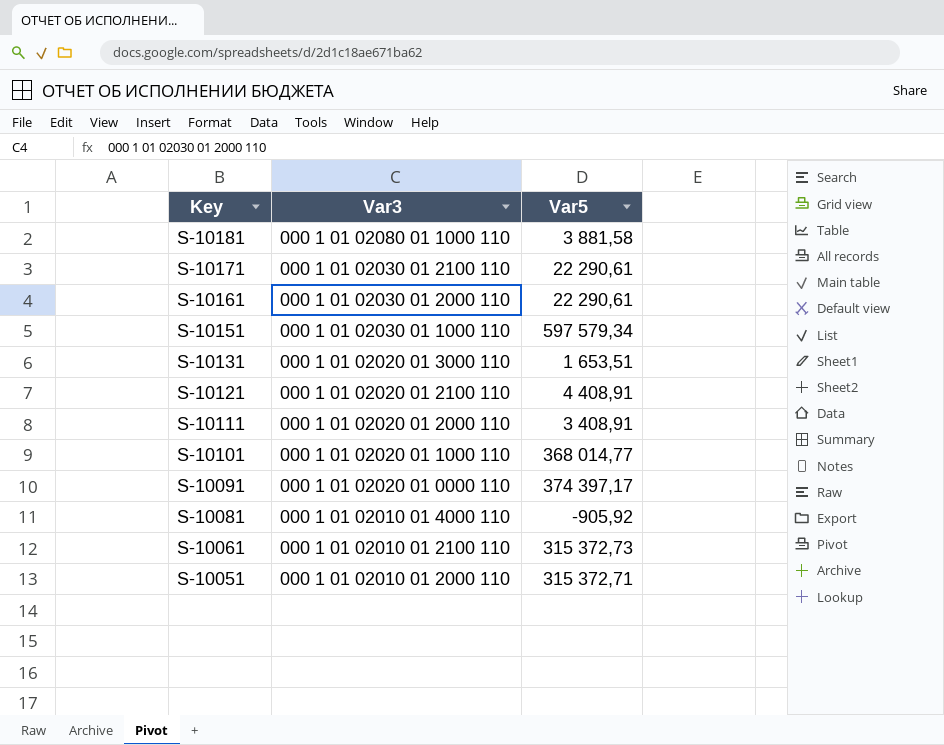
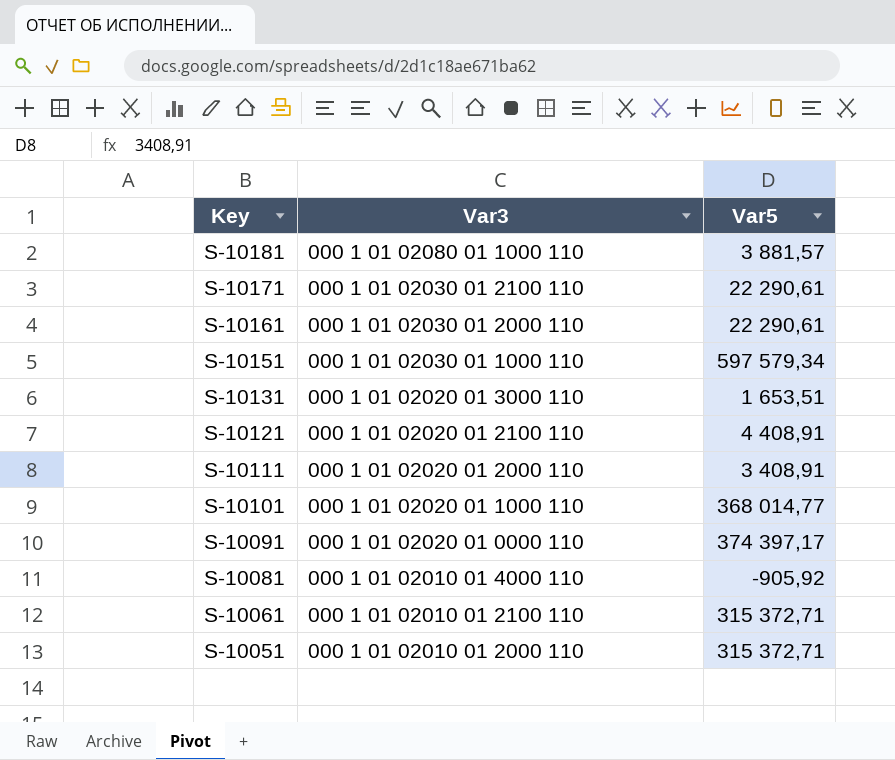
S-10181 | Var5: 3 881,58 -> 3 881,57
S-10061 | Var5: 315 372,73 -> 315 372,71

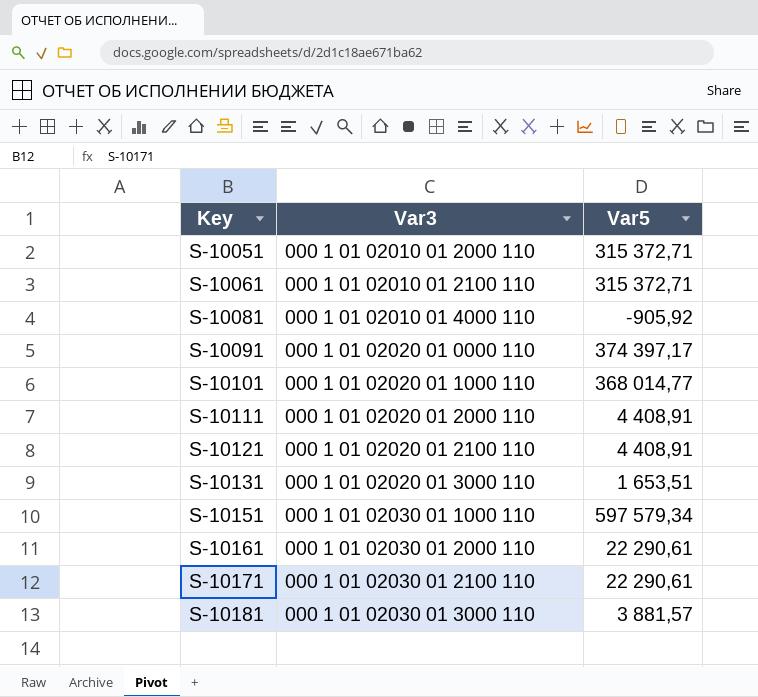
row order: Key descending -> Key ascending
S-10111 | Var5: 3 408,91 -> 4 408,91
S-10181 | Var3: 000 1 01 02080 01 1000 110 -> 000 1 01 02030 01 3000 110

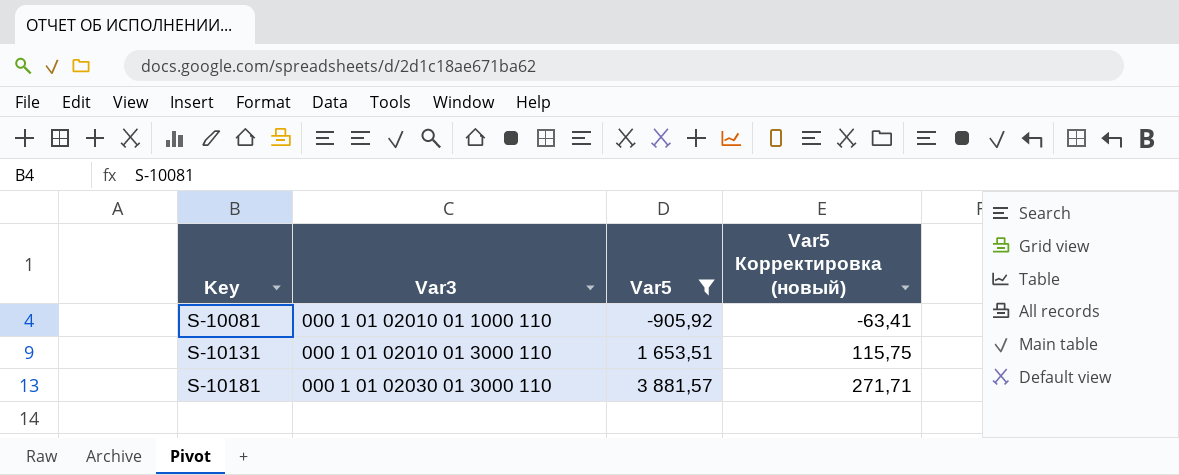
filter: none -> Var5 <= 3 881,57
column Var5 Корректировка (новый) | formula: none -> [Var5] * 0,07
S-10081 | Var3: 000 1 01 02010 01 4000 110 -> 000 1 01 02010 01 1000 110
S-10131 | Var3: 000 1 01 02020 01 3000 110 -> 000 1 01 02010 01 3000 110

